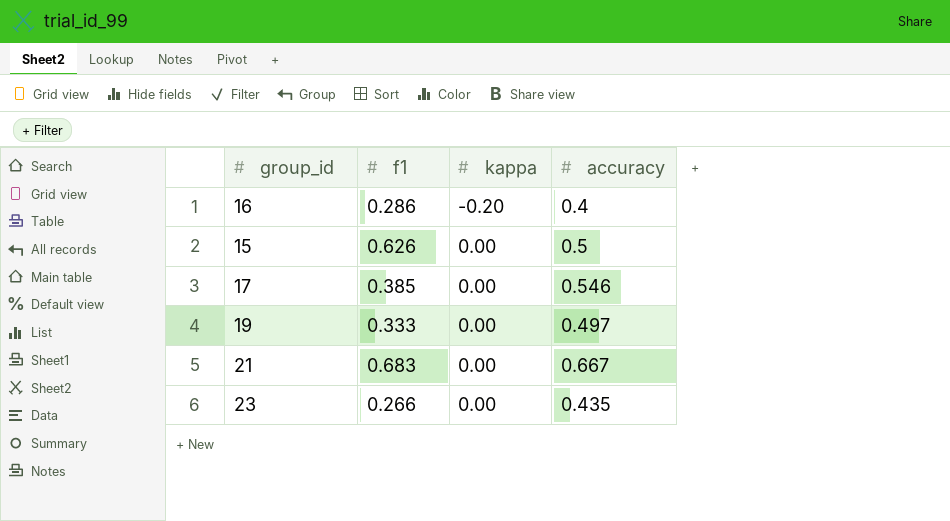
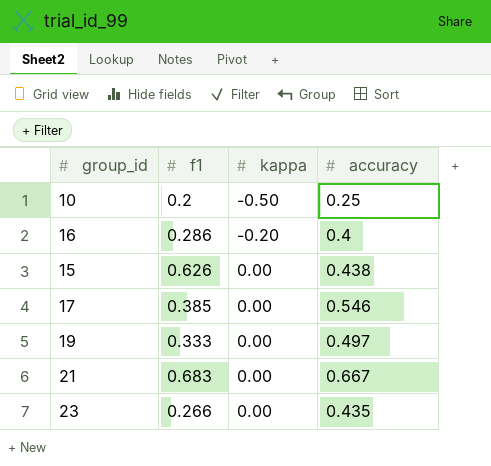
row 10: none -> 0.2 | -0.50 | 0.25
15 | accuracy: 0.5 -> 0.438

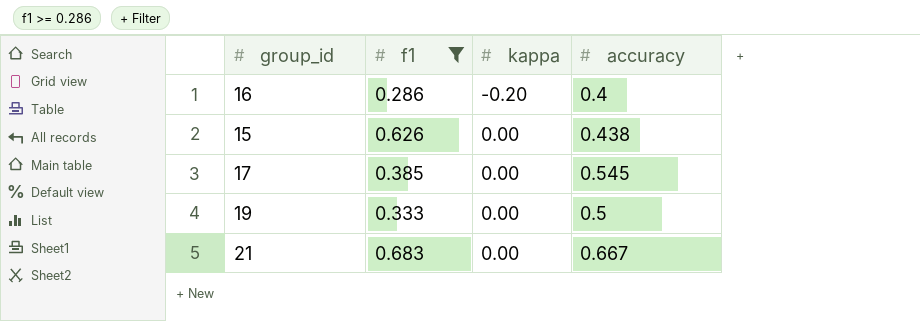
filter: none -> f1 >= 0.286
17 | accuracy: 0.546 -> 0.545
19 | accuracy: 0.497 -> 0.5

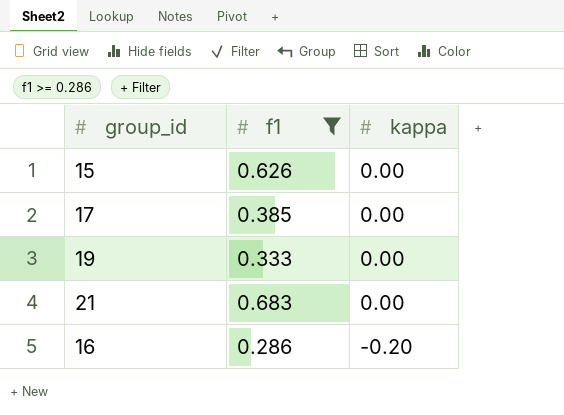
row order: kappa ascending -> kappa descending
column accuracy | position: 4 -> none

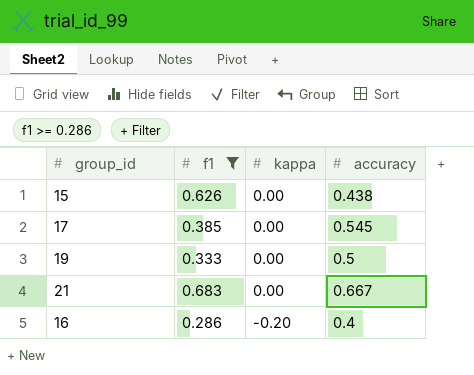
column accuracy | position: none -> 4

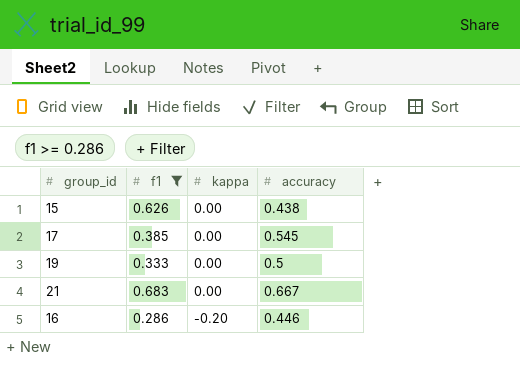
16 | accuracy: 0.4 -> 0.446

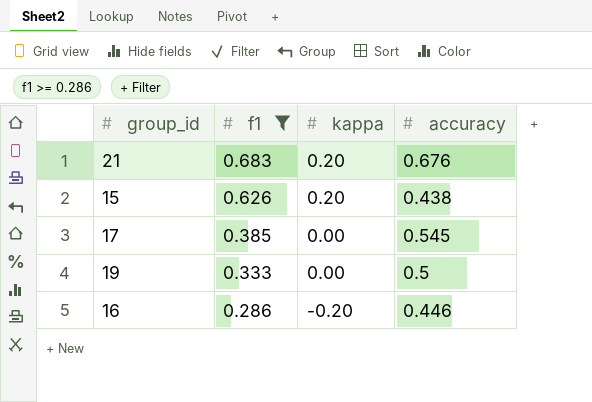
row order: kappa descending -> f1 descending
21 | kappa: 0.00 -> 0.20
21 | accuracy: 0.667 -> 0.676
15 | kappa: 0.00 -> 0.20

